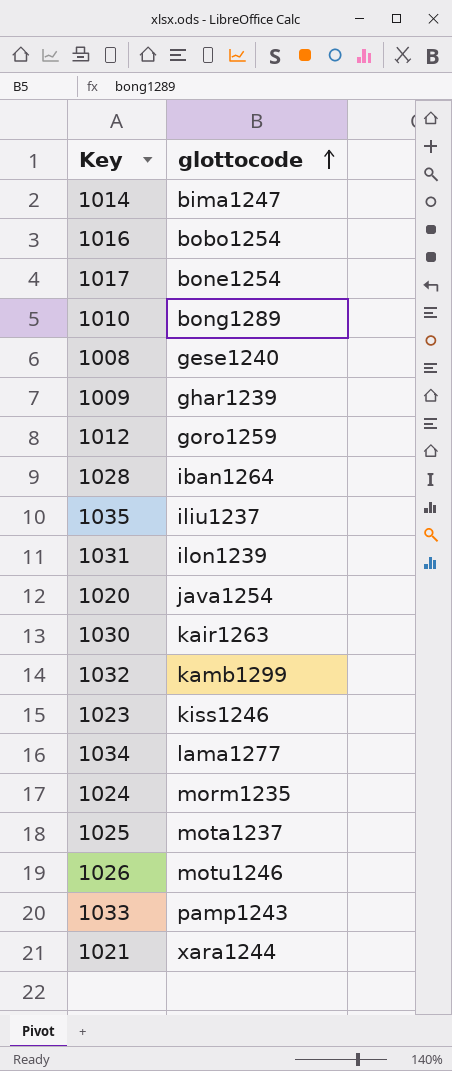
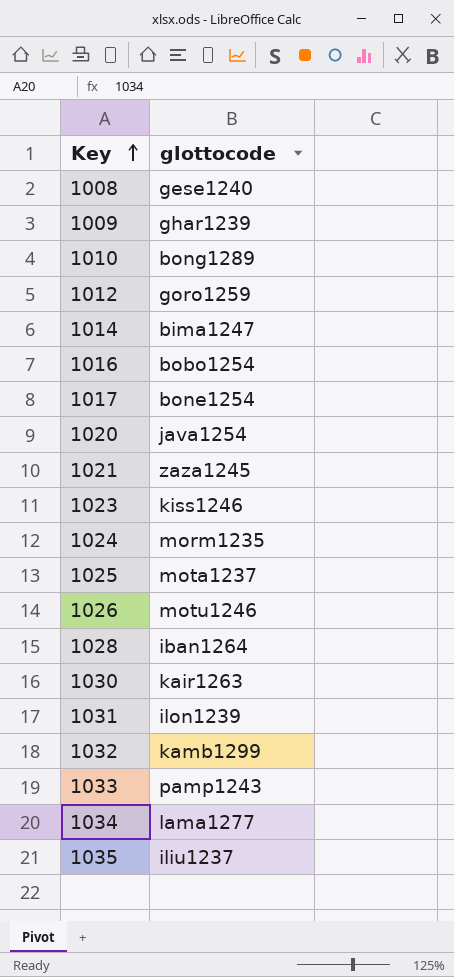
row order: glottocode ascending -> Key ascending
1021 | glottocode: xara1244 -> zaza1245

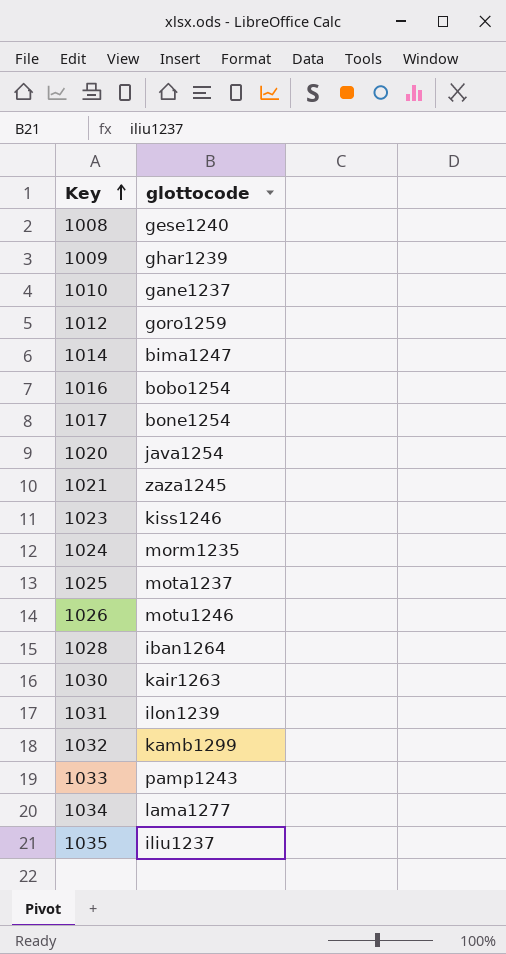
1010 | glottocode: bong1289 -> gane1237

